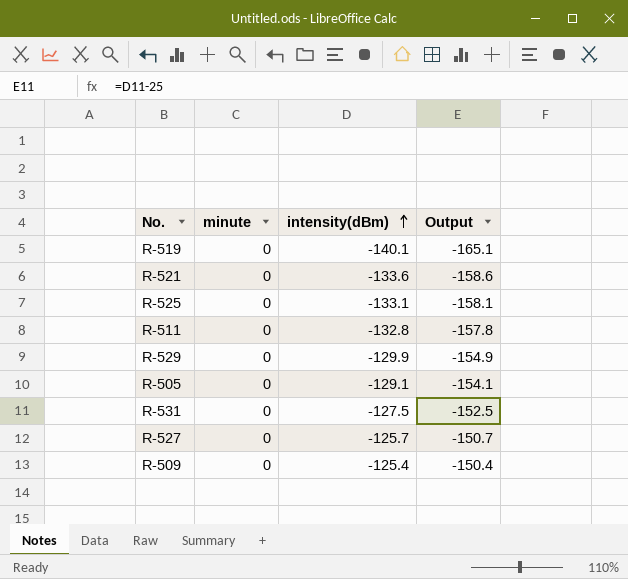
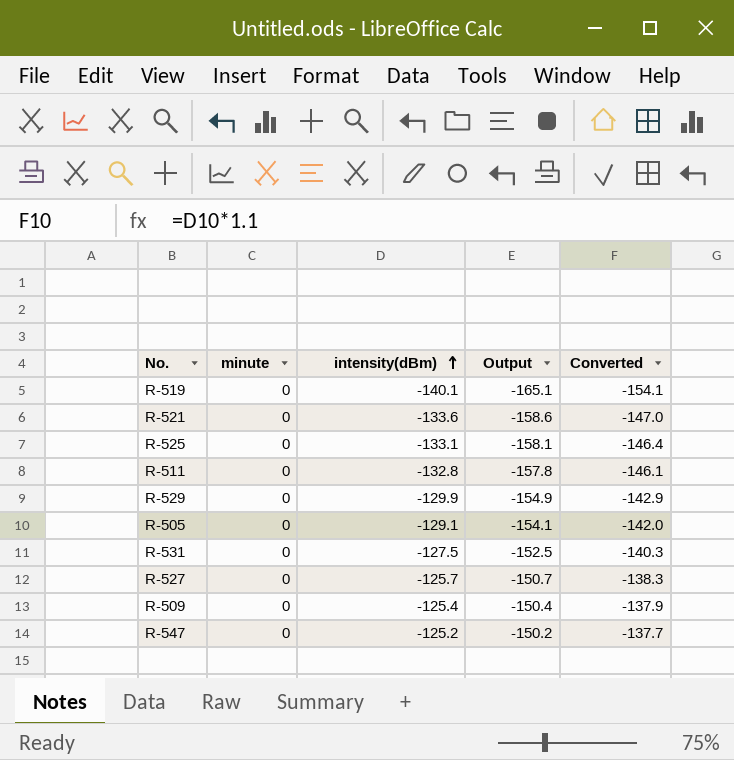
column Converted | formula: none -> [intensity(dBm)] * 1.1
row R-547: none -> 0 | -125.2 | -150.2 | -137.7

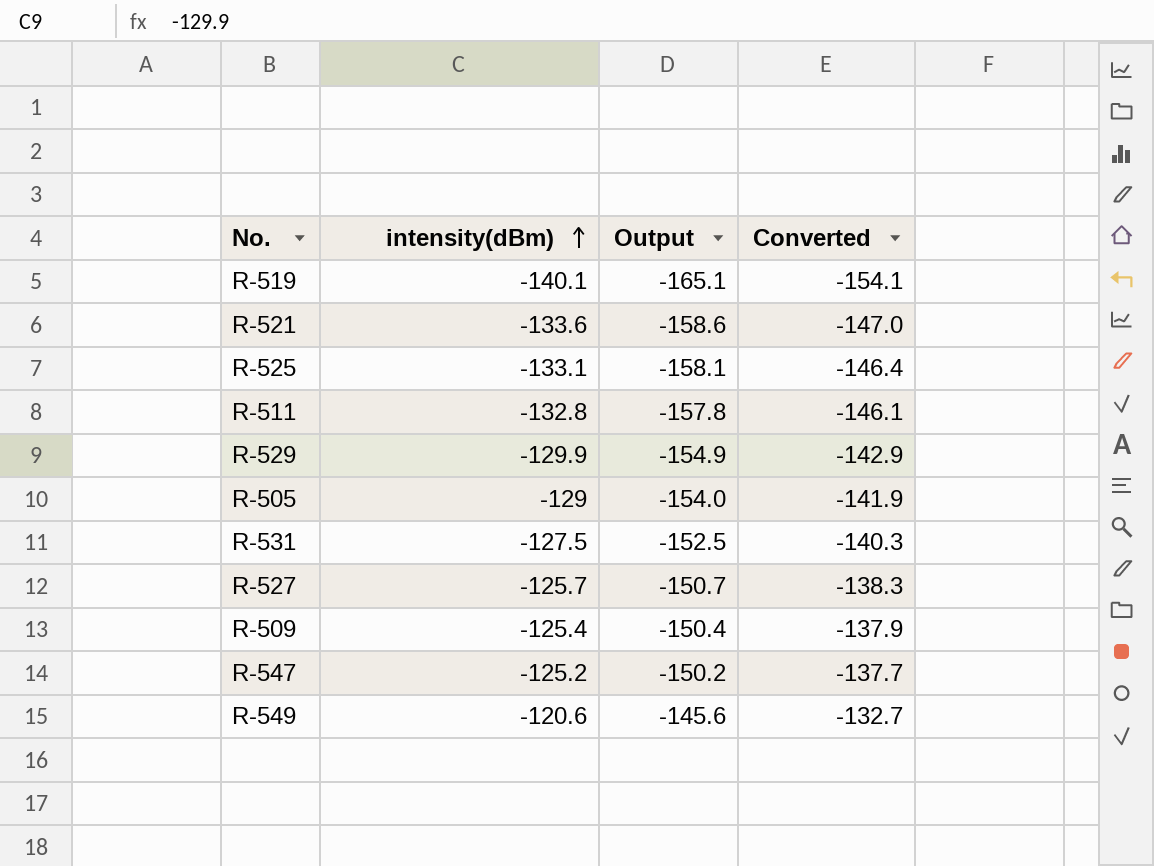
column minute | position: 2 -> none
R-505 | intensity(dBm): -129.1 -> -129
R-505 | Output: -154.1 -> -154.0
R-505 | Converted: -142.0 -> -141.9
row R-549: none -> -120.6 | -145.6 | -132.7

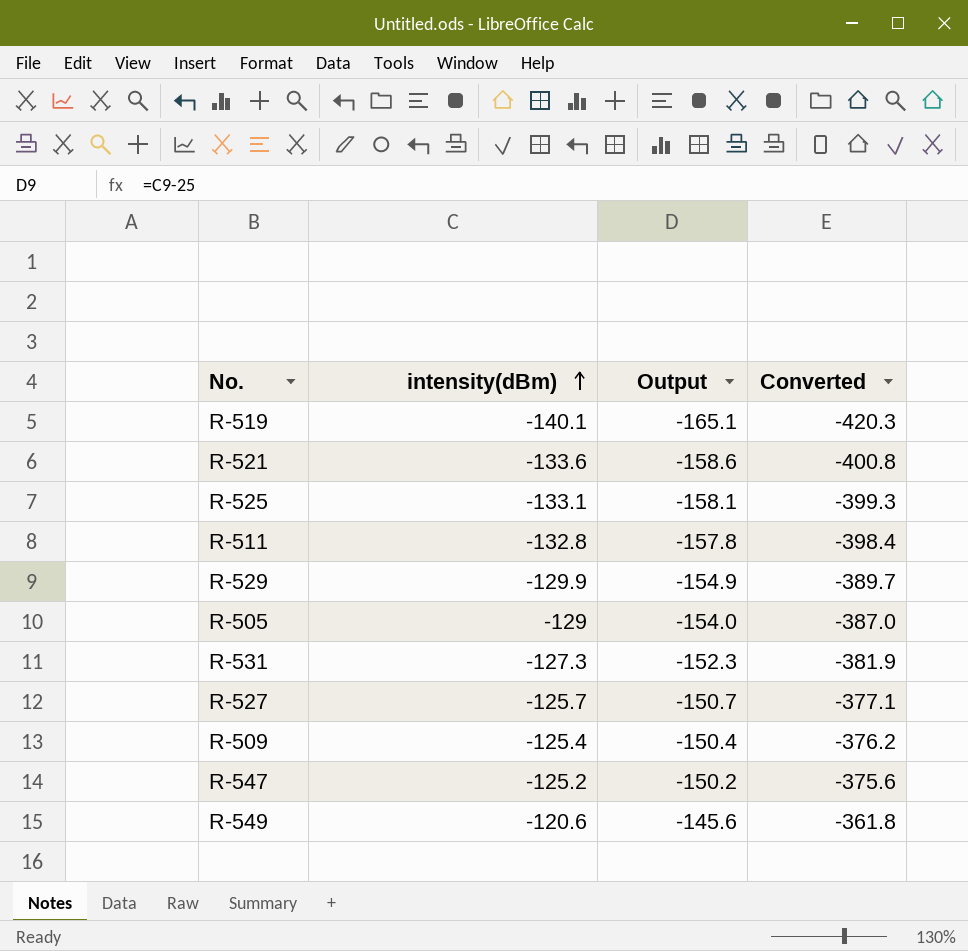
column Converted | formula: [intensity(dBm)] * 1.1 -> [intensity(dBm)] * 3
R-531 | intensity(dBm): -127.5 -> -127.3
R-531 | Output: -152.5 -> -152.3

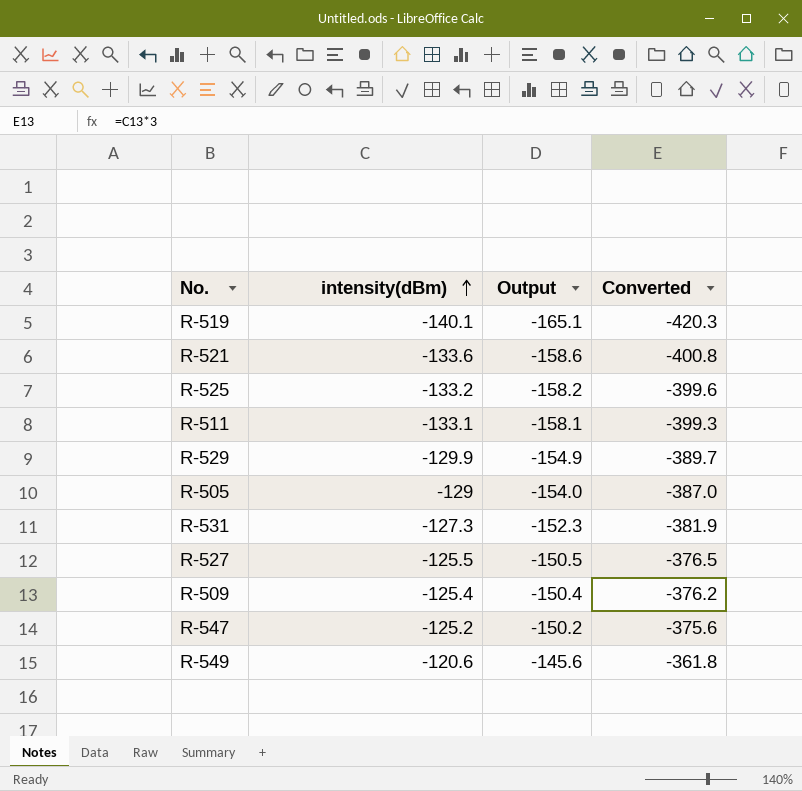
R-525 | intensity(dBm): -133.1 -> -133.2
R-525 | Output: -158.1 -> -158.2
R-525 | Converted: -399.3 -> -399.6
R-511 | intensity(dBm): -132.8 -> -133.1
R-511 | Output: -157.8 -> -158.1
R-511 | Converted: -398.4 -> -399.3
R-527 | intensity(dBm): -125.7 -> -125.5
R-527 | Output: -150.7 -> -150.5
R-527 | Converted: -377.1 -> -376.5

